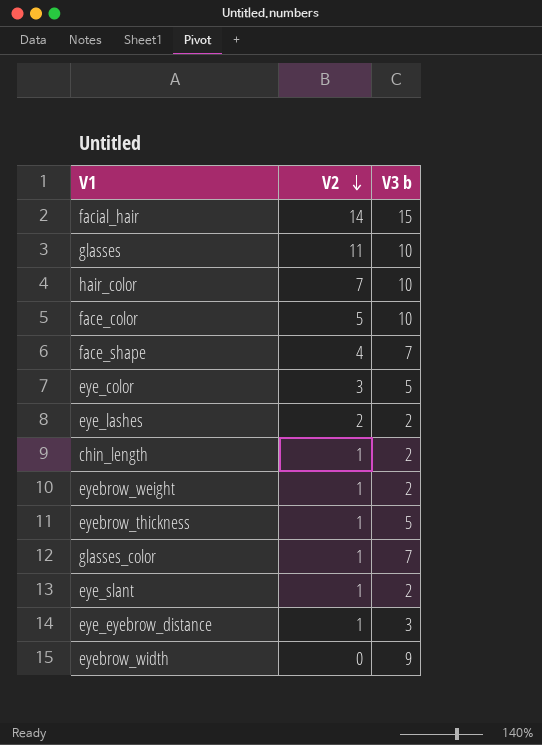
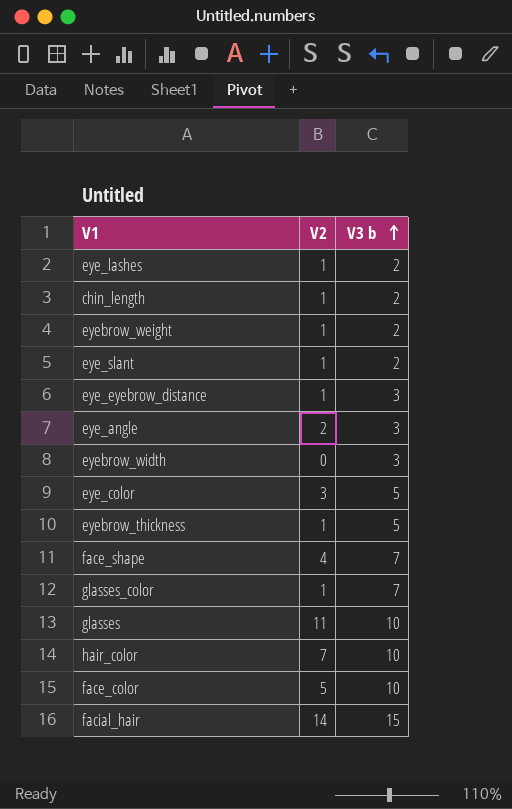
row order: V2 descending -> V3 b ascending
eye_lashes | V2: 2 -> 1
row eye_angle: none -> 2 | 3
eyebrow_width | V3 b: 9 -> 3

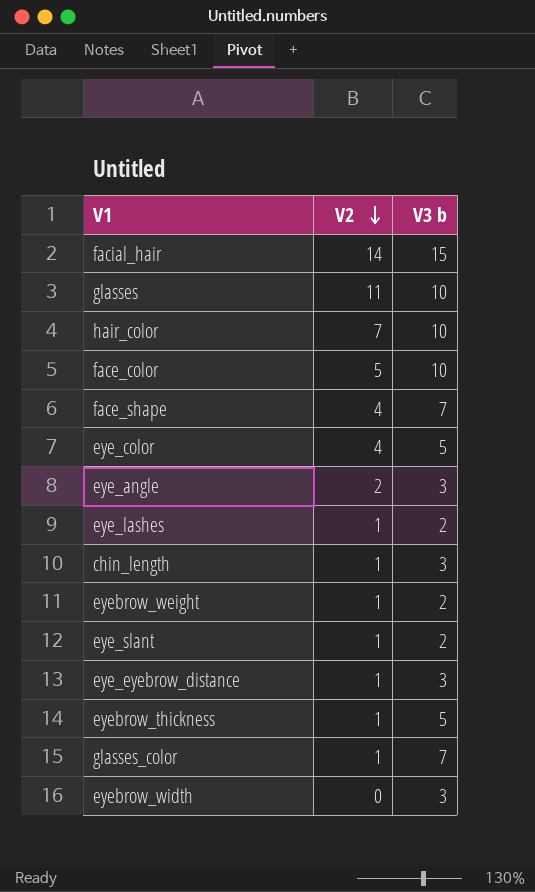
row order: V3 b ascending -> V2 descending
eye_color | V2: 3 -> 4
chin_length | V3 b: 2 -> 3

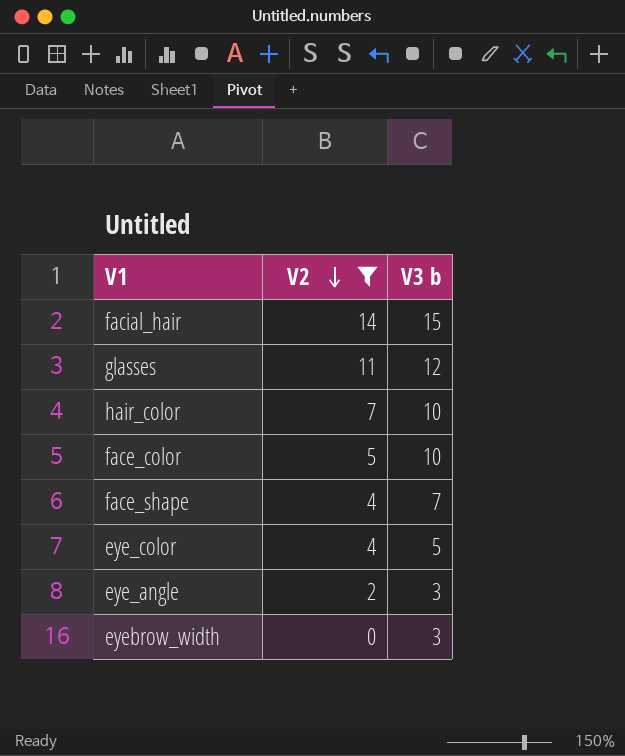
filter: none -> V2 != 1
glasses | V3 b: 10 -> 12

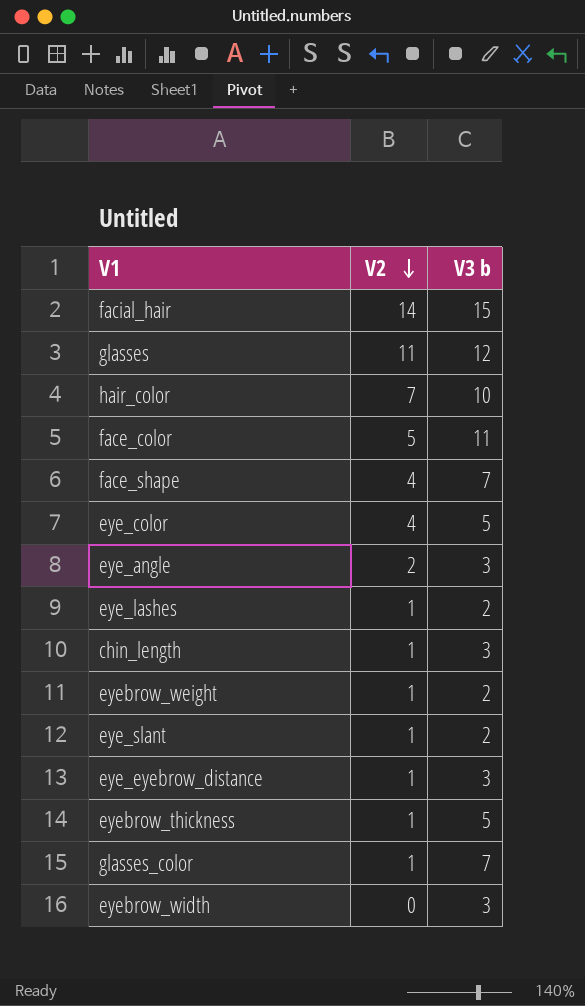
filter: V2 != 1 -> none
face_color | V3 b: 10 -> 11

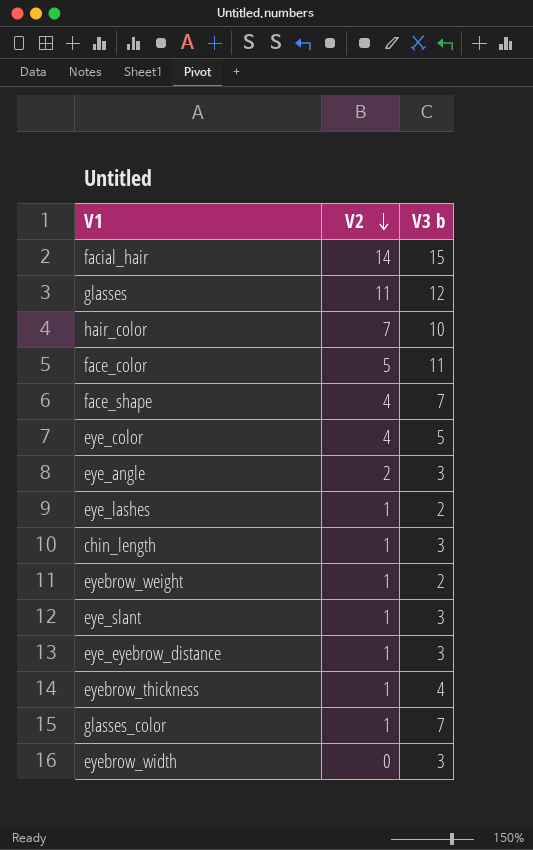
eye_slant | V3 b: 2 -> 3
eyebrow_thickness | V3 b: 5 -> 4

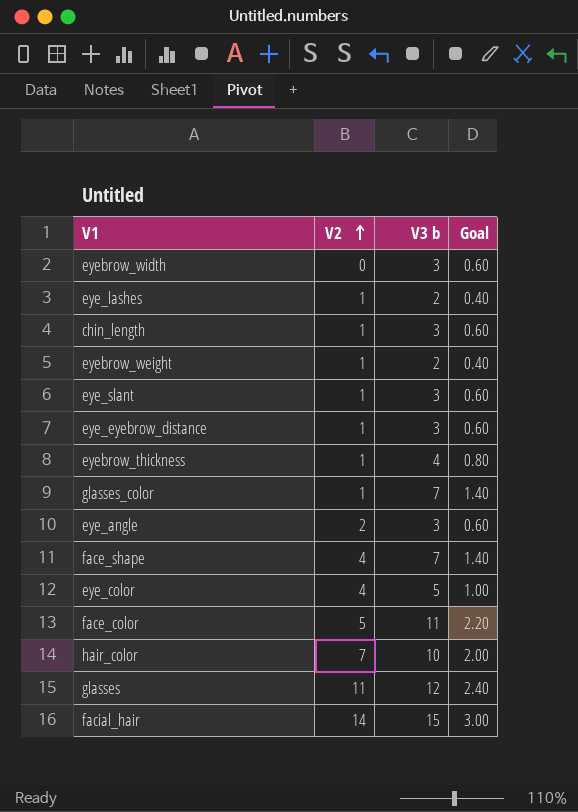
row order: V2 descending -> V2 ascending
column Goal | formula: none -> [V3 b] * 0.2

